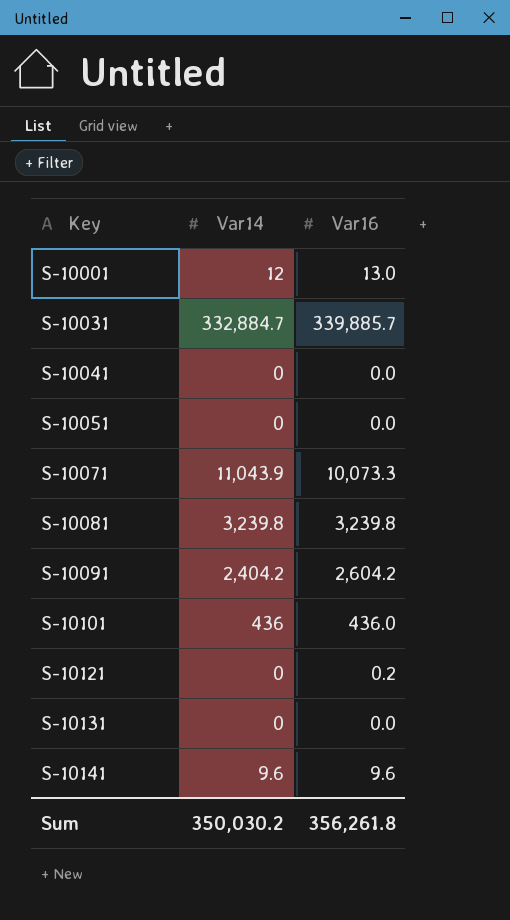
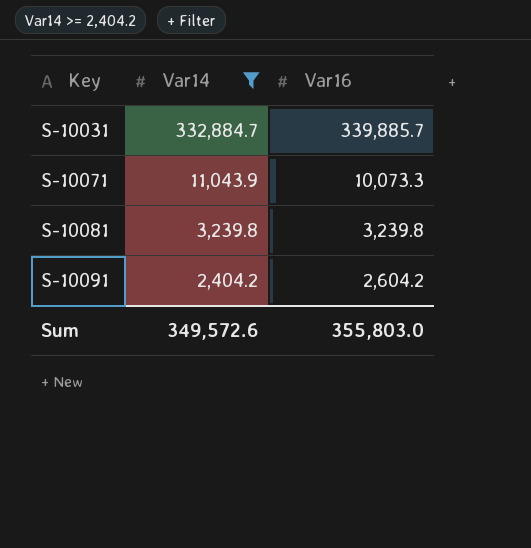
filter: none -> Var14 >= 2,404.2
Sum | Var14: 350,030.2 -> 349,572.6
Sum | Var16: 356,261.8 -> 355,803.0

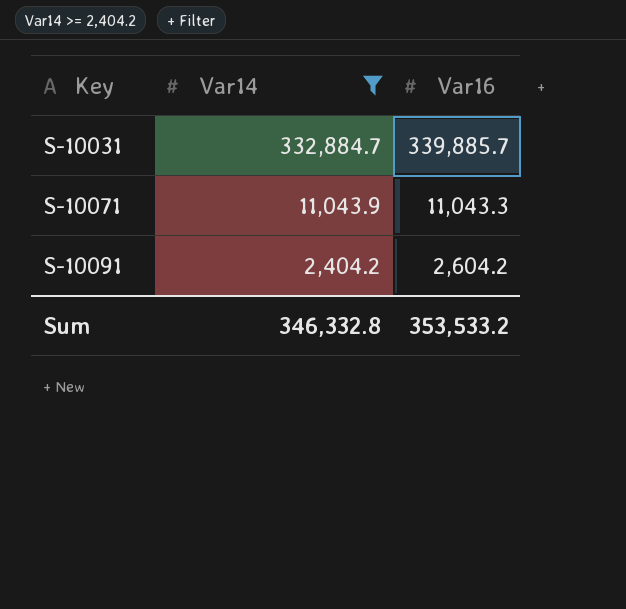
row S-10081: 3,239.8 | 3,239.8 -> none
S-10071 | Var16: 10,073.3 -> 11,043.3
Sum | Var14: 349,572.6 -> 346,332.8
Sum | Var16: 355,803.0 -> 353,533.2

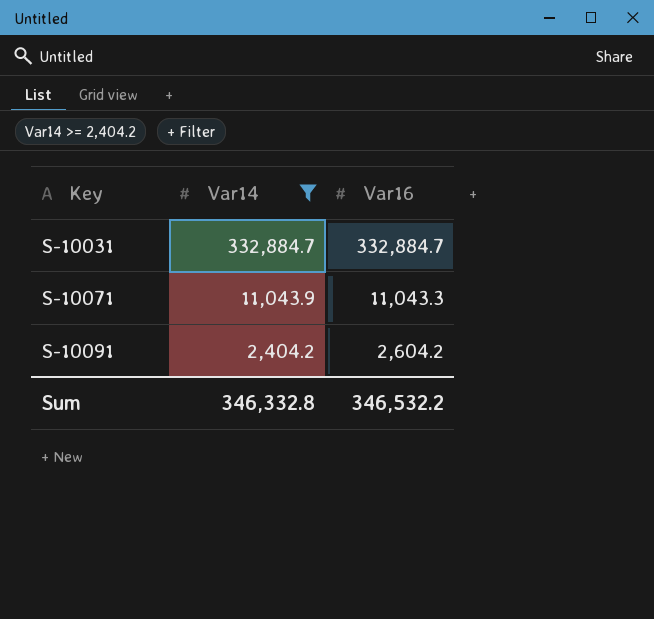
S-10031 | Var16: 339,885.7 -> 332,884.7
Sum | Var16: 353,533.2 -> 346,532.2

